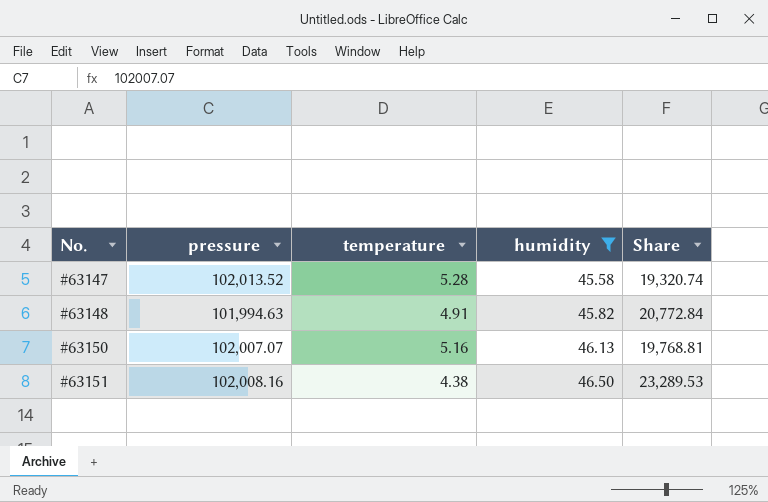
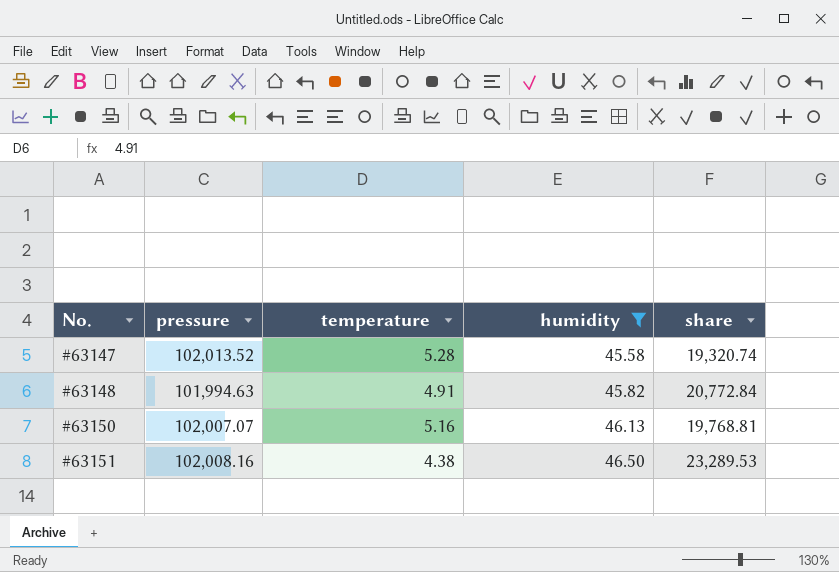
column name: Share -> share

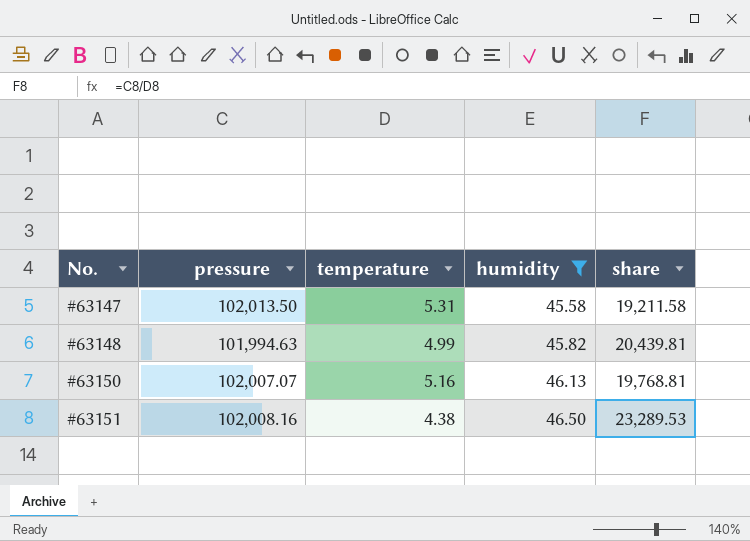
#63147 | pressure: 102,013.52 -> 102,013.50
#63147 | temperature: 5.28 -> 5.31
#63147 | share: 19,320.74 -> 19,211.58
#63148 | temperature: 4.91 -> 4.99
#63148 | share: 20,772.84 -> 20,439.81

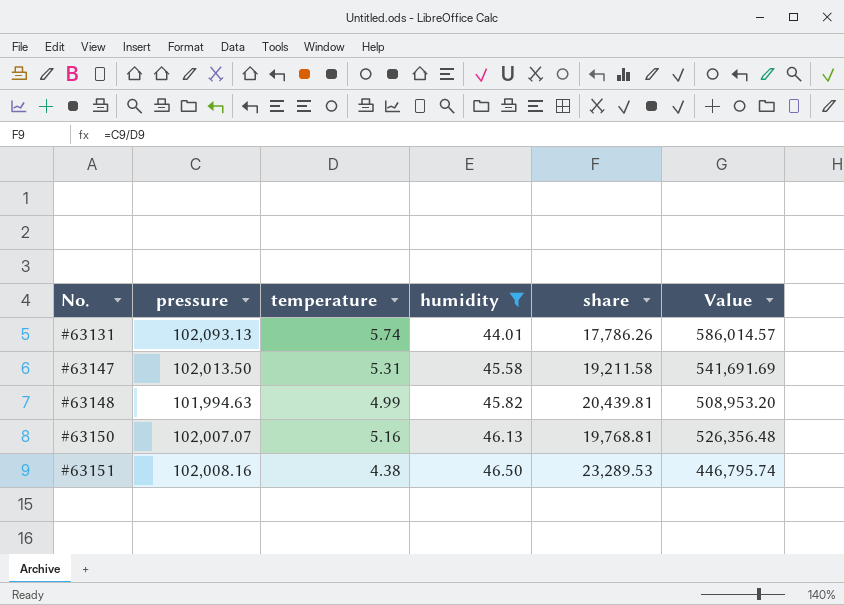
column Value | formula: none -> [pressure] * [temperature]
row #63131: none -> 102,093.13 | 5.74 | 44.01 | 17,786.26 | 586,014.57

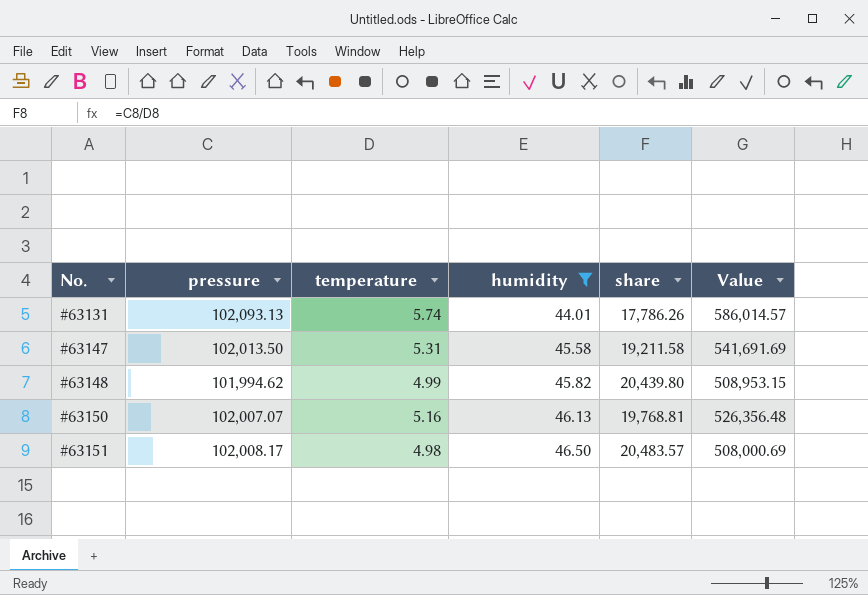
#63148 | pressure: 101,994.63 -> 101,994.62
#63148 | share: 20,439.81 -> 20,439.80
#63148 | Value: 508,953.20 -> 508,953.15
#63151 | pressure: 102,008.16 -> 102,008.17
#63151 | temperature: 4.38 -> 4.98
#63151 | share: 23,289.53 -> 20,483.57
#63151 | Value: 446,795.74 -> 508,000.69

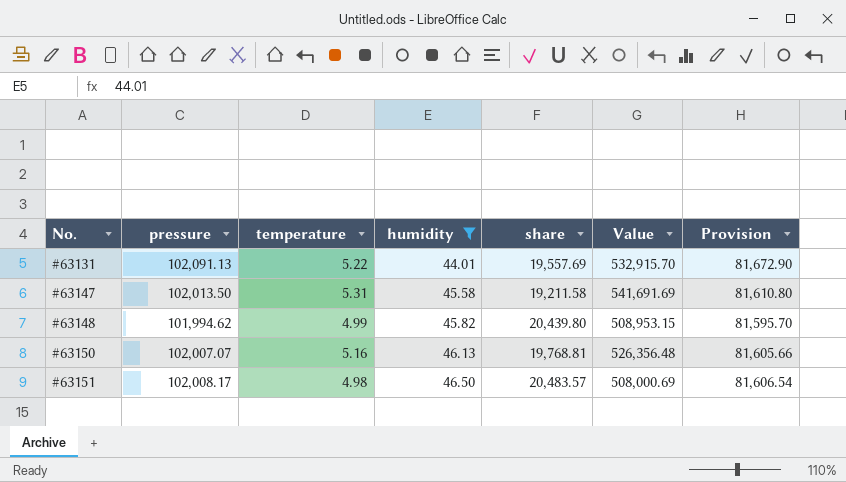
column Provision | formula: none -> [pressure] * 0.8
#63131 | pressure: 102,093.13 -> 102,091.13
#63131 | temperature: 5.74 -> 5.22
#63131 | share: 17,786.26 -> 19,557.69
#63131 | Value: 586,014.57 -> 532,915.70

